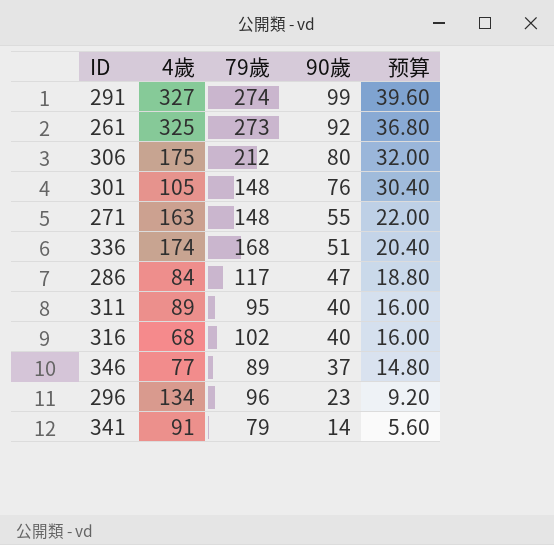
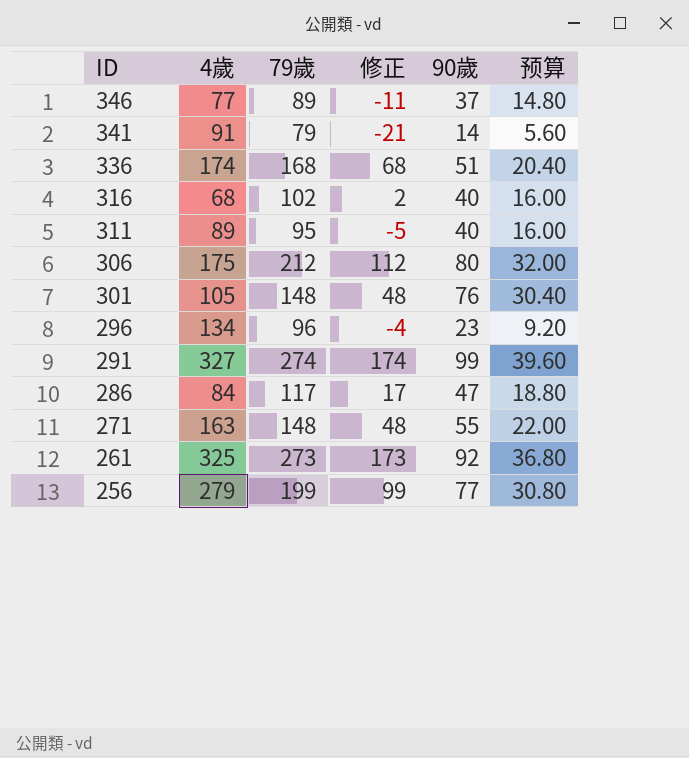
row order: 90歲 descending -> ID descending
column 修正 | formula: none -> [79歲] - 100
row 256: none -> 279 | 199 | 99 | 77 | 30.80

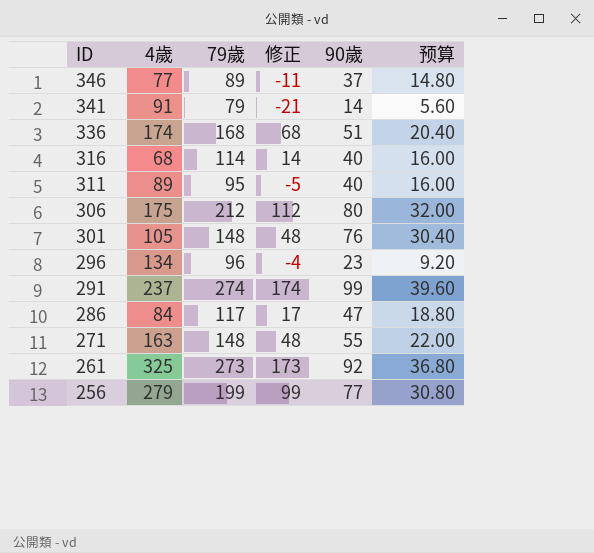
316 | 79歲: 102 -> 114
316 | 修正: 2 -> 14
291 | 4歲: 327 -> 237

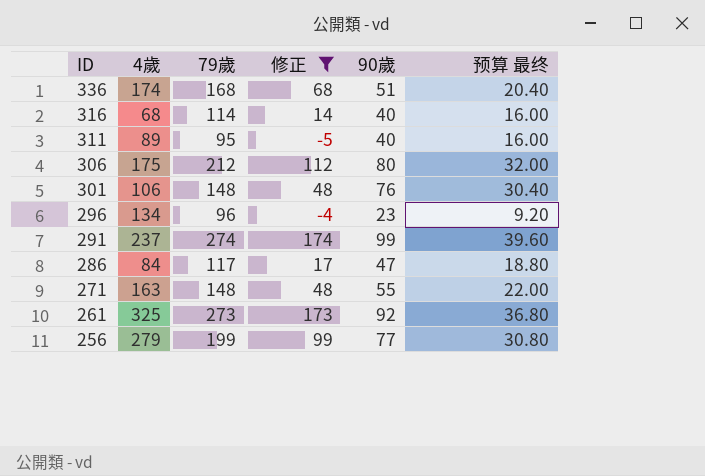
filter: none -> 修正 >= -5
column name: 预算 -> 预算 最终
301 | 4歲: 105 -> 106

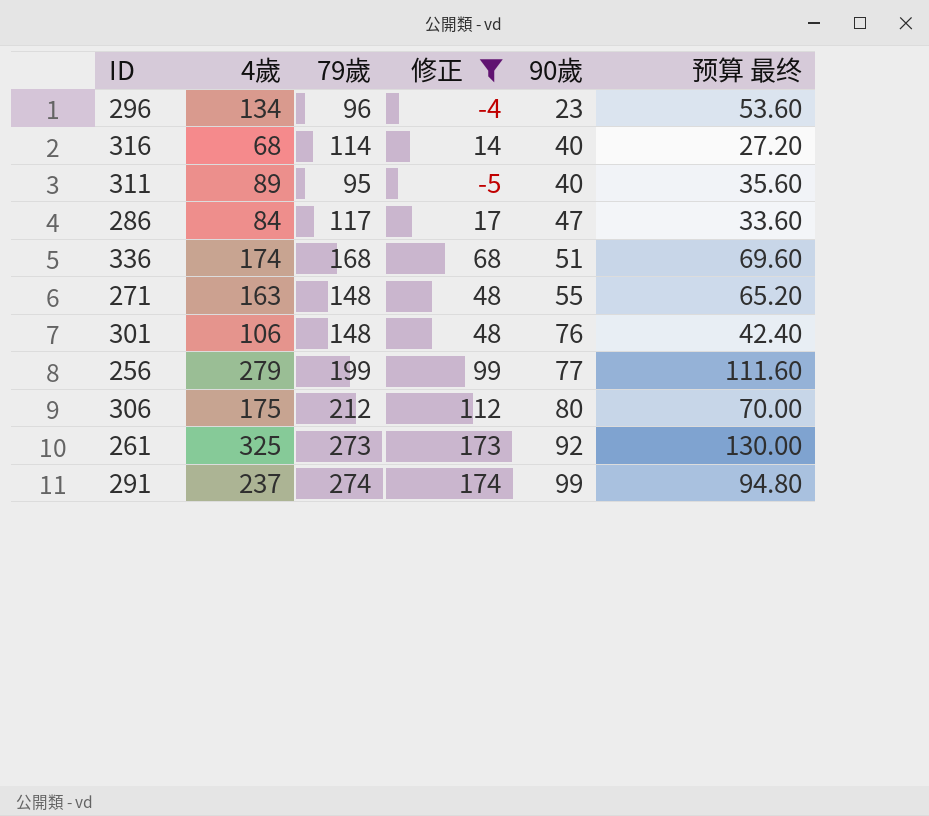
row order: ID descending -> 90歲 ascending
column 预算 最终 | formula: [90歲] * 0.4 -> [4歲] * 0.4

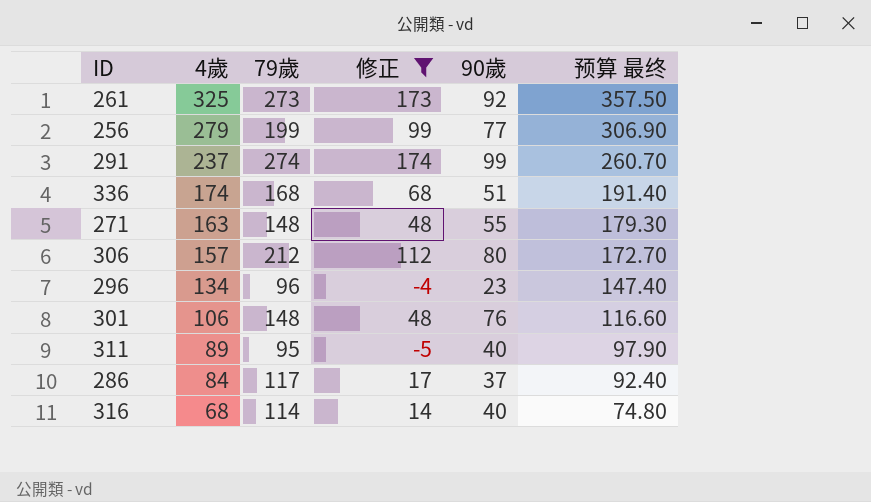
row order: 90歲 ascending -> 4歲 descending
column 预算 最终 | formula: [4歲] * 0.4 -> [4歲] * 1.1
306 | 4歲: 175 -> 157
286 | 90歲: 47 -> 37

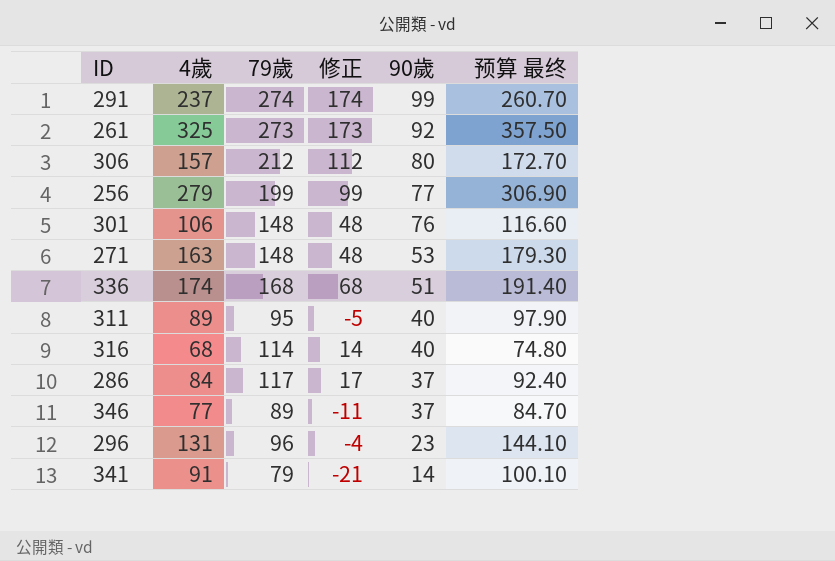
filter: 修正 >= -5 -> none
row order: 4歲 descending -> 90歲 descending
271 | 90歲: 55 -> 53
296 | 4歲: 134 -> 131
296 | 预算 最终: 147.40 -> 144.10

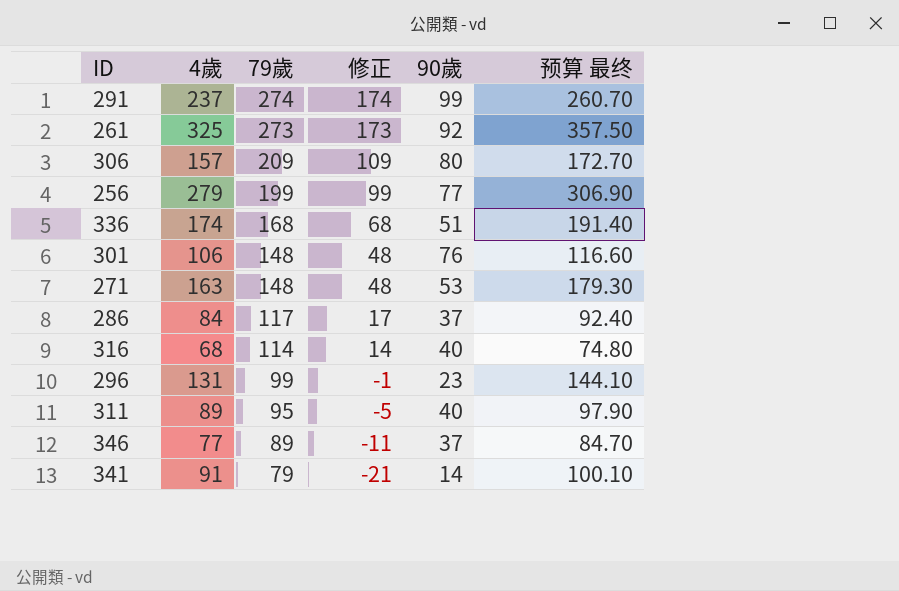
row order: 90歲 descending -> 79歲 descending
306 | 79歲: 212 -> 209
306 | 修正: 112 -> 109
296 | 79歲: 96 -> 99
296 | 修正: -4 -> -1

